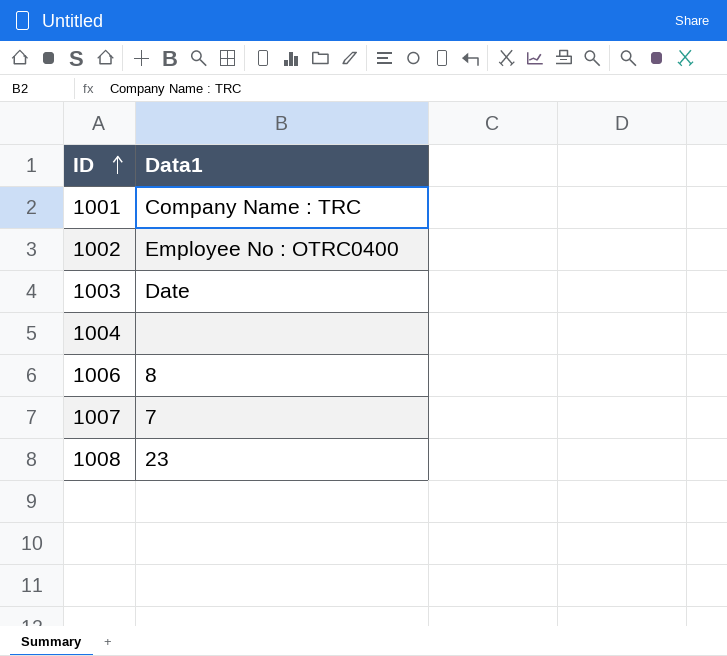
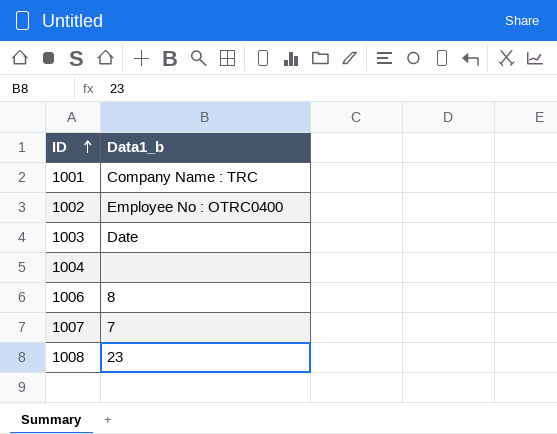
column name: Data1 -> Data1_b

